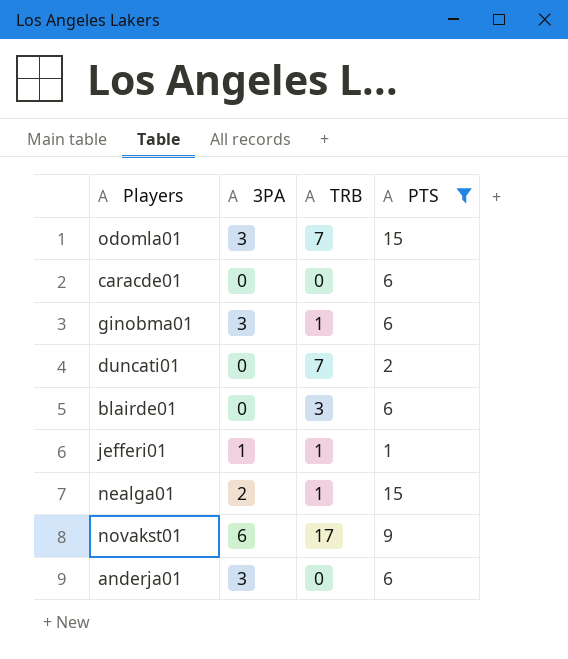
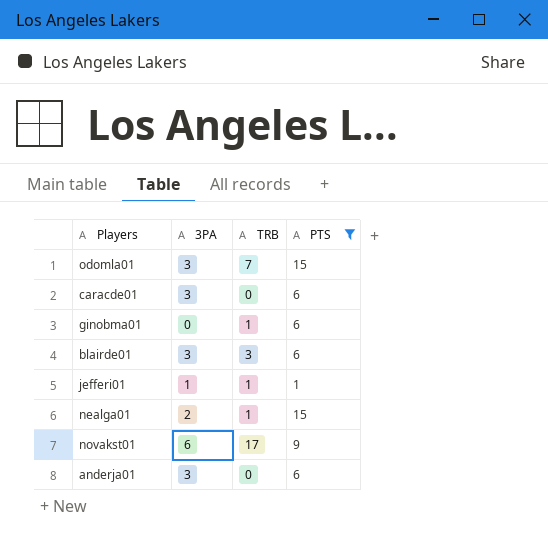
row duncati01: 0 | 7 | 2 -> none
caracde01 | 3PA: 0 -> 3
ginobma01 | 3PA: 3 -> 0
blairde01 | 3PA: 0 -> 3

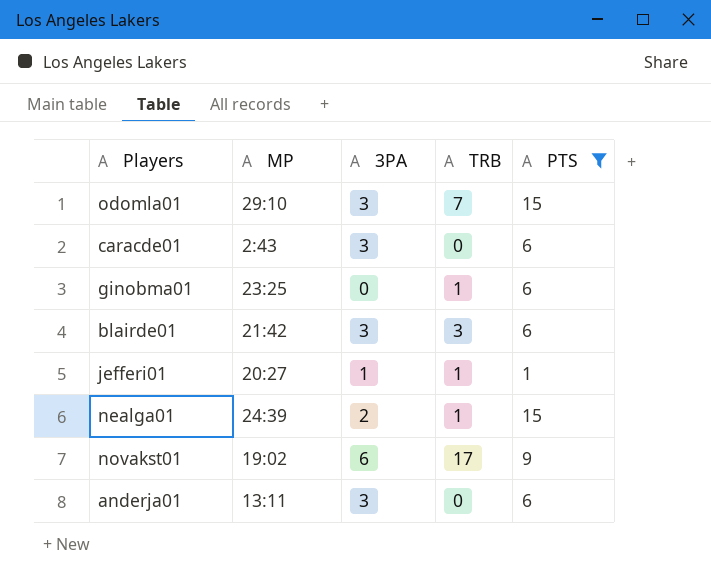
column MP | position: none -> 2

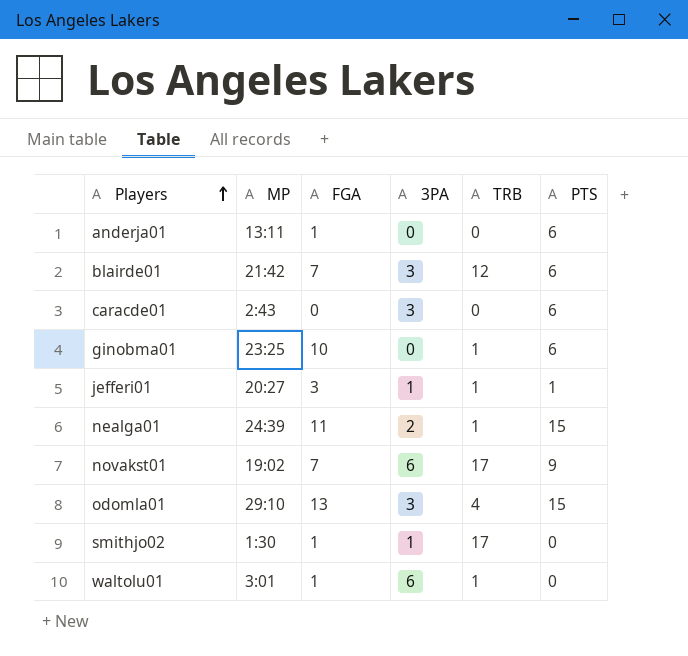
filter: PTS != 0 -> none
row order: none -> Players ascending
column FGA | position: none -> 3
anderja01 | 3PA: 3 -> 0
blairde01 | TRB: 3 -> 12
odomla01 | TRB: 7 -> 4

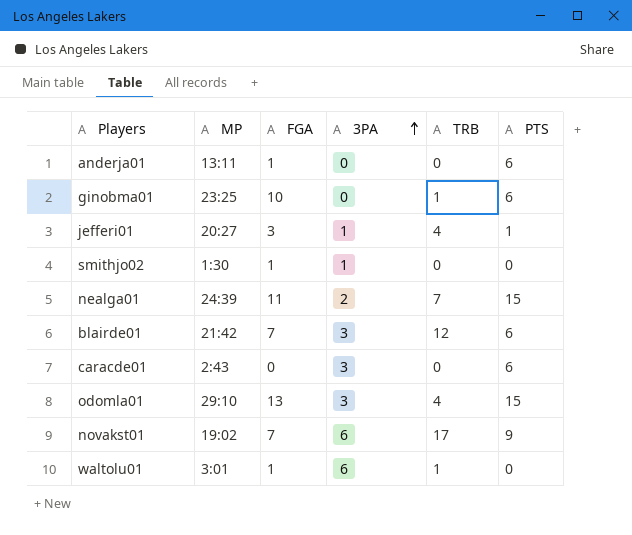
row order: Players ascending -> 3PA ascending
jefferi01 | TRB: 1 -> 4
smithjo02 | TRB: 17 -> 0
nealga01 | TRB: 1 -> 7

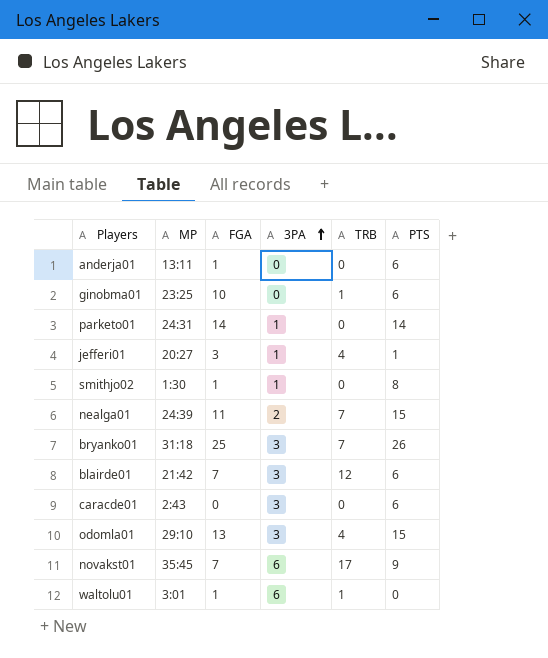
row parketo01: none -> 24:31 | 14 | 1 | 0 | 14
smithjo02 | PTS: 0 -> 8
row bryanko01: none -> 31:18 | 25 | 3 | 7 | 26
novakst01 | MP: 19:02 -> 35:45

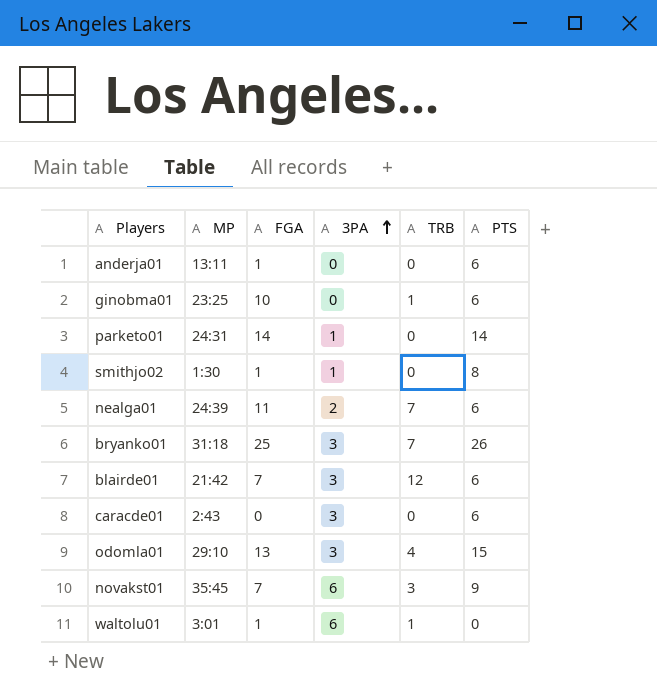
row jefferi01: 20:27 | 3 | 1 | 4 | 1 -> none
nealga01 | PTS: 15 -> 6
novakst01 | TRB: 17 -> 3

